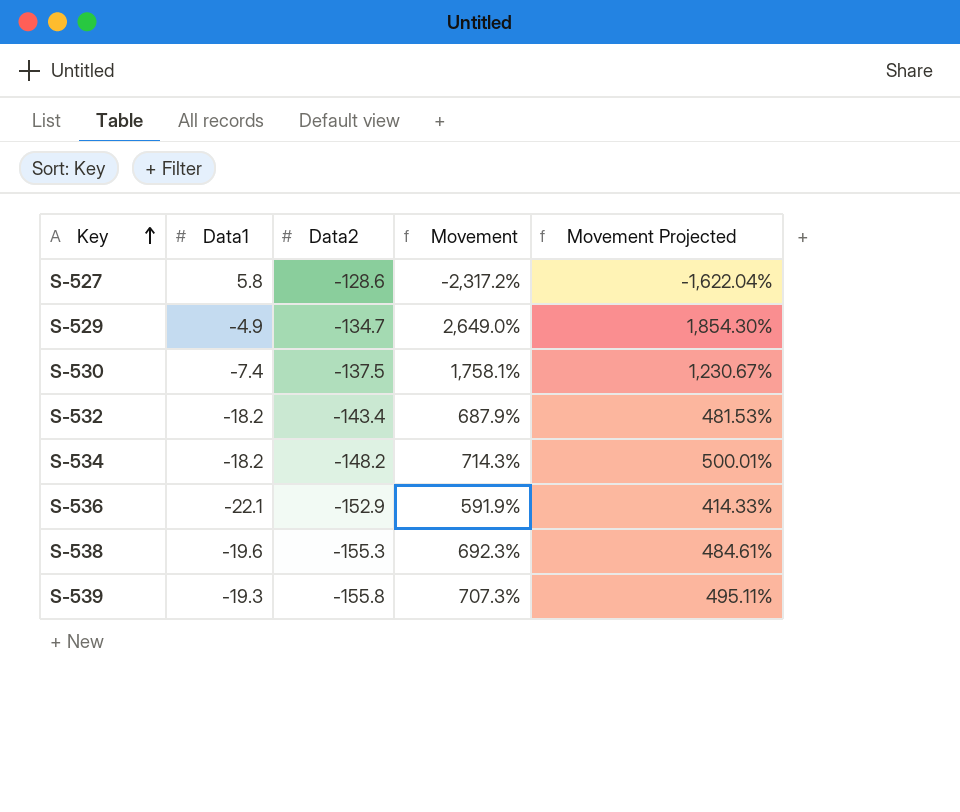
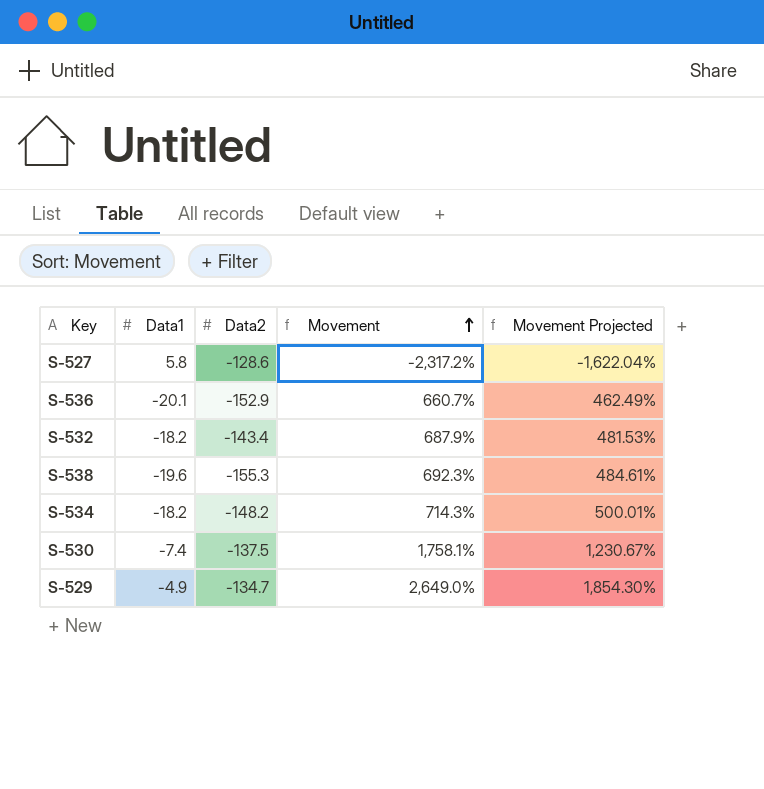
row order: Key ascending -> Movement ascending
row S-539: -19.3 | -155.8 | 707.3% | 495.11% -> none
S-536 | Data1: -22.1 -> -20.1
S-536 | Movement: 591.9% -> 660.7%
S-536 | Movement Projected: 414.33% -> 462.49%

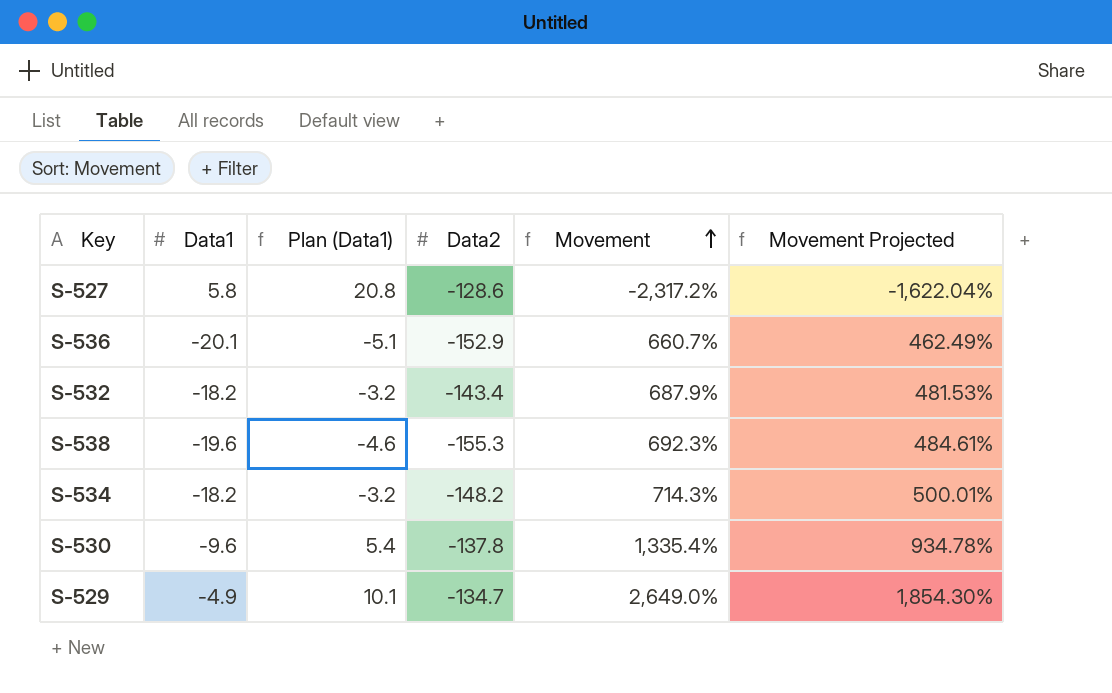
column Plan (Data1) | formula: none -> [Data1] + 15
S-530 | Data1: -7.4 -> -9.6
S-530 | Data2: -137.5 -> -137.8
S-530 | Movement: 1,758.1% -> 1,335.4%
S-530 | Movement Projected: 1,230.67% -> 934.78%

